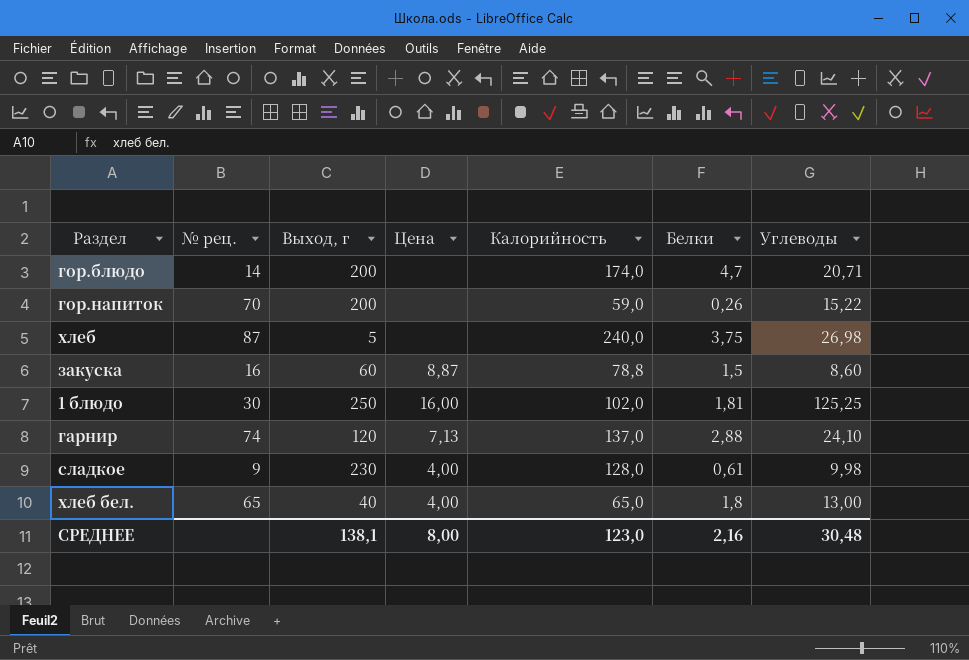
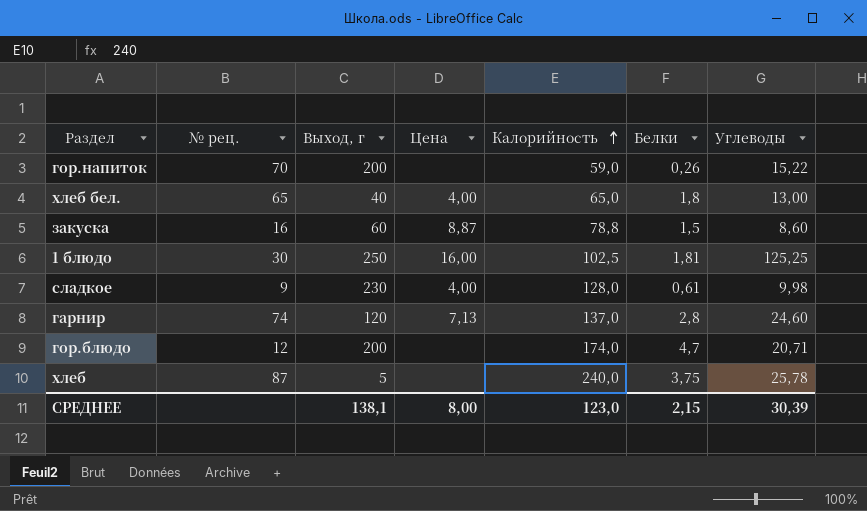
row order: none -> Калорийность ascending
1 блюдо | Калорийность: 102,0 -> 102,5
гарнир | Белки: 2,88 -> 2,8
гарнир | Углеводы: 24,10 -> 24,60
гор.блюдо | № рец.: 14 -> 12
хлеб | Углеводы: 26,98 -> 25,78
СРЕДНЕЕ | Белки: 2,16 -> 2,15
СРЕДНЕЕ | Углеводы: 30,48 -> 30,39

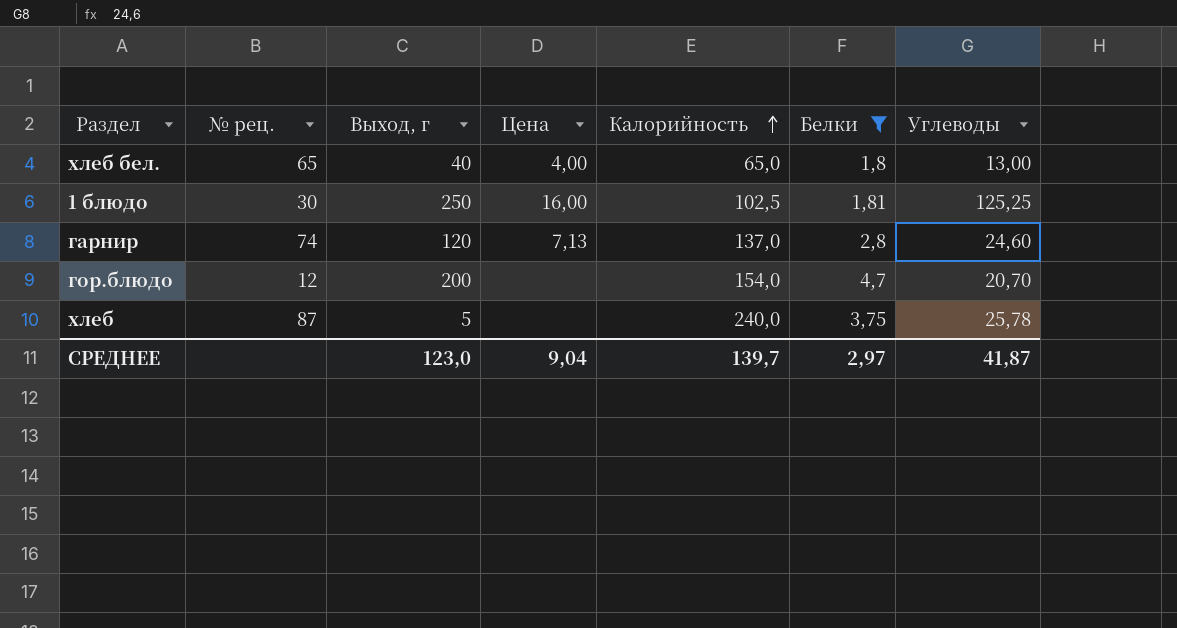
filter: none -> Белки >= 1,8
гор.блюдо | Калорийность: 174,0 -> 154,0
гор.блюдо | Углеводы: 20,71 -> 20,70
СРЕДНЕЕ | Выход, г: 138,1 -> 123,0
СРЕДНЕЕ | Цена: 8,00 -> 9,04
СРЕДНЕЕ | Калорийность: 123,0 -> 139,7
СРЕДНЕЕ | Белки: 2,15 -> 2,97
СРЕДНЕЕ | Углеводы: 30,39 -> 41,87

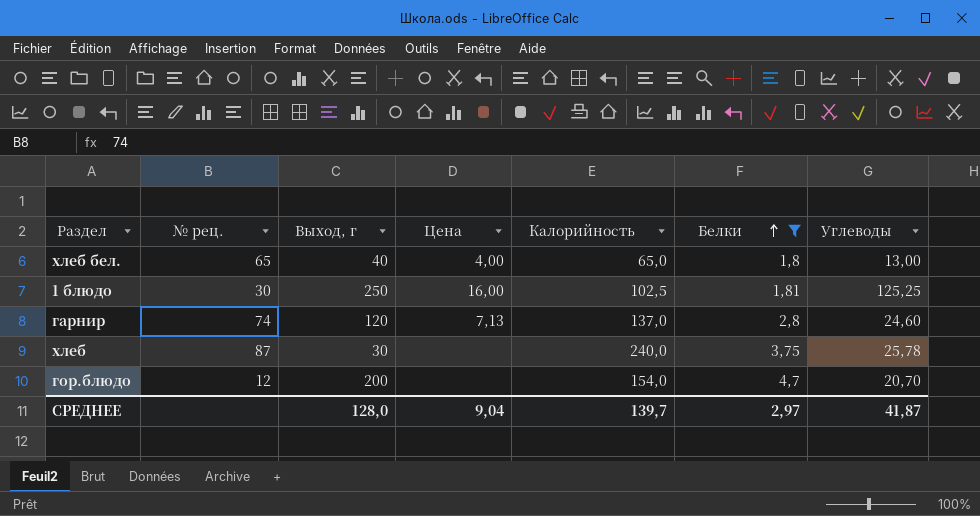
row order: Калорийность ascending -> Белки ascending
хлеб | Выход, г: 5 -> 30
СРЕДНЕЕ | Выход, г: 123,0 -> 128,0

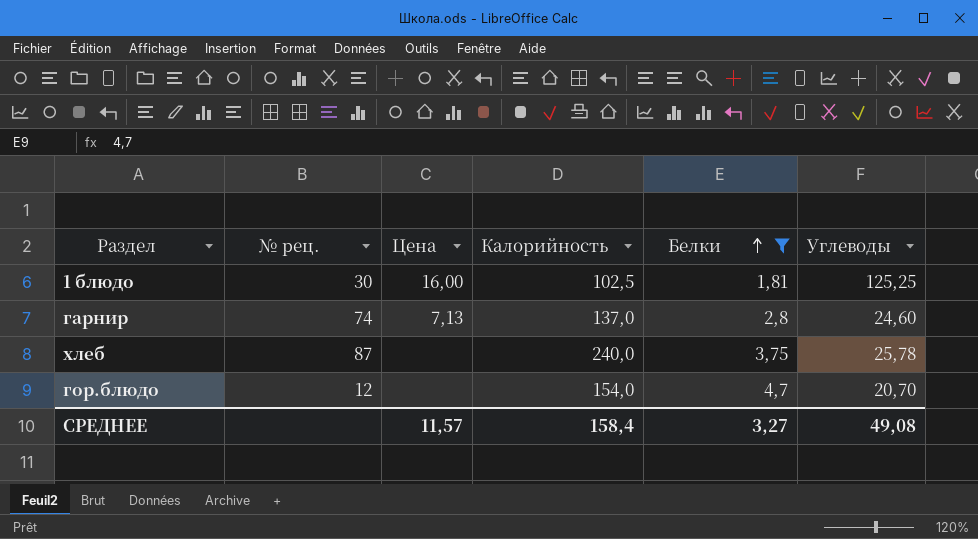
column Выход, г | position: 3 -> none
row хлеб бел.: 65 | 40 | 4,00 | 65,0 | 1,8 | 13,00 -> none
СРЕДНЕЕ | Цена: 9,04 -> 11,57
СРЕДНЕЕ | Калорийность: 139,7 -> 158,4
СРЕДНЕЕ | Белки: 2,97 -> 3,27
СРЕДНЕЕ | Углеводы: 41,87 -> 49,08

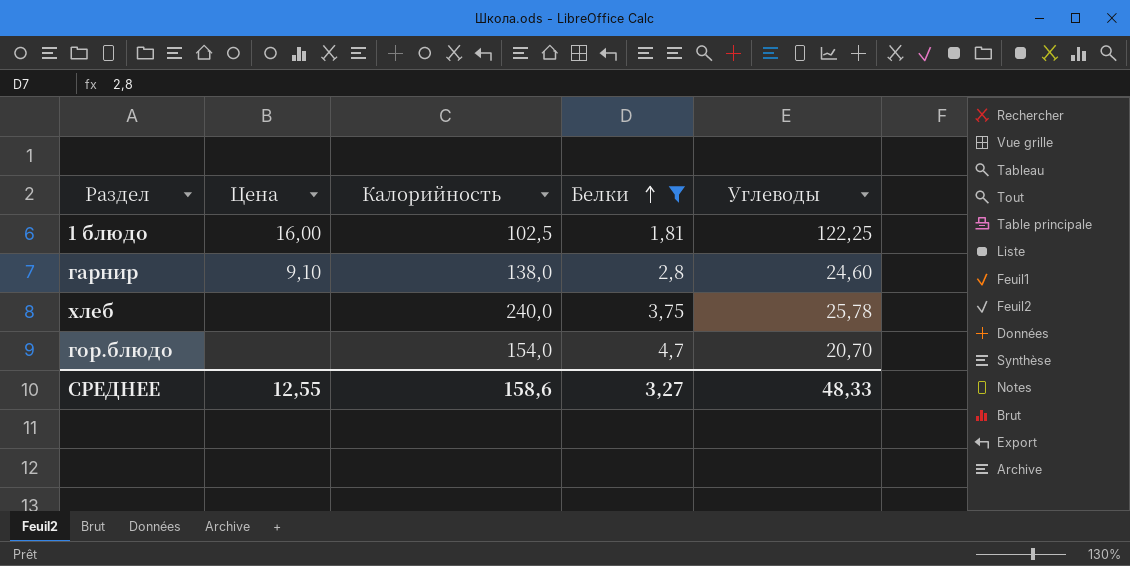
column № рец. | position: 2 -> none
1 блюдо | Углеводы: 125,25 -> 122,25
гарнир | Цена: 7,13 -> 9,10
гарнир | Калорийность: 137,0 -> 138,0
СРЕДНЕЕ | Цена: 11,57 -> 12,55
СРЕДНЕЕ | Калорийность: 158,4 -> 158,6
СРЕДНЕЕ | Углеводы: 49,08 -> 48,33

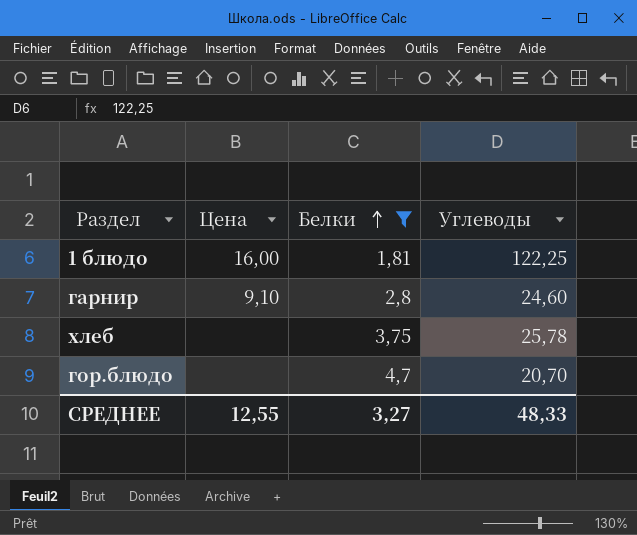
column Калорийность | position: 3 -> none

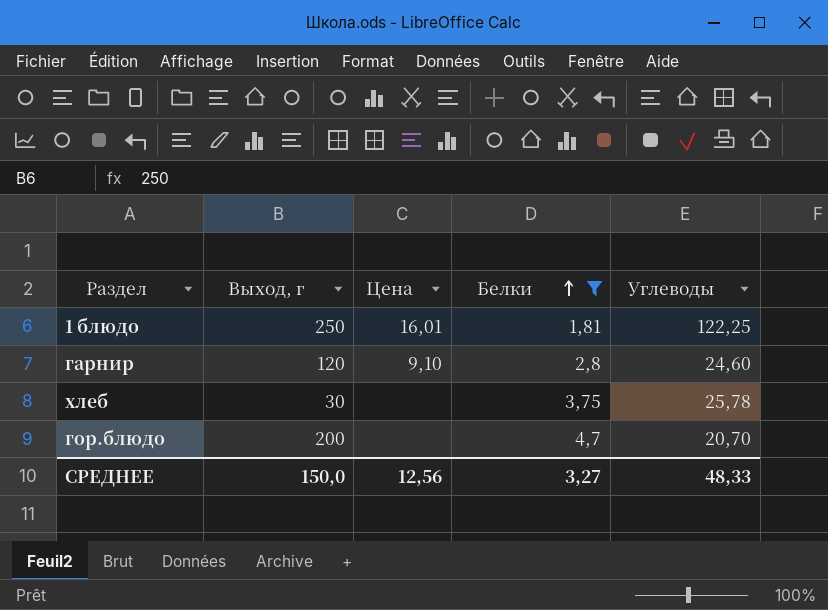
column Выход, г | position: none -> 2
1 блюдо | Цена: 16,00 -> 16,01
СРЕДНЕЕ | Цена: 12,55 -> 12,56

